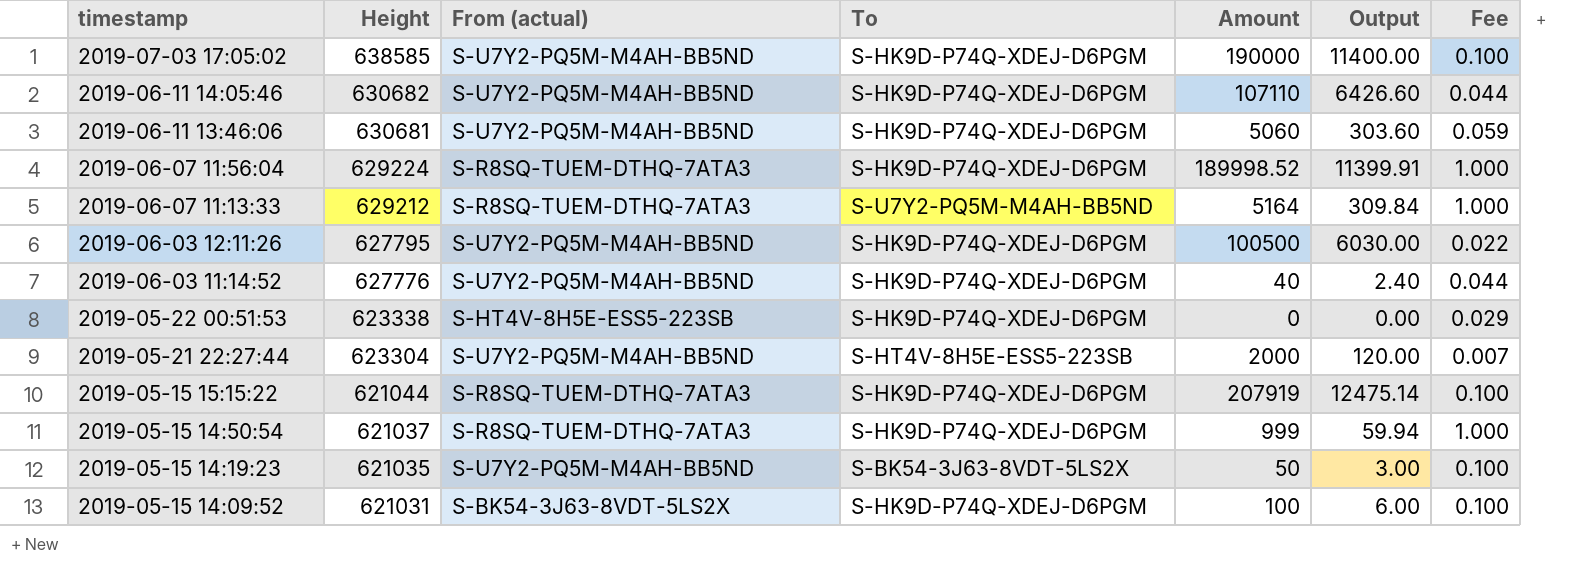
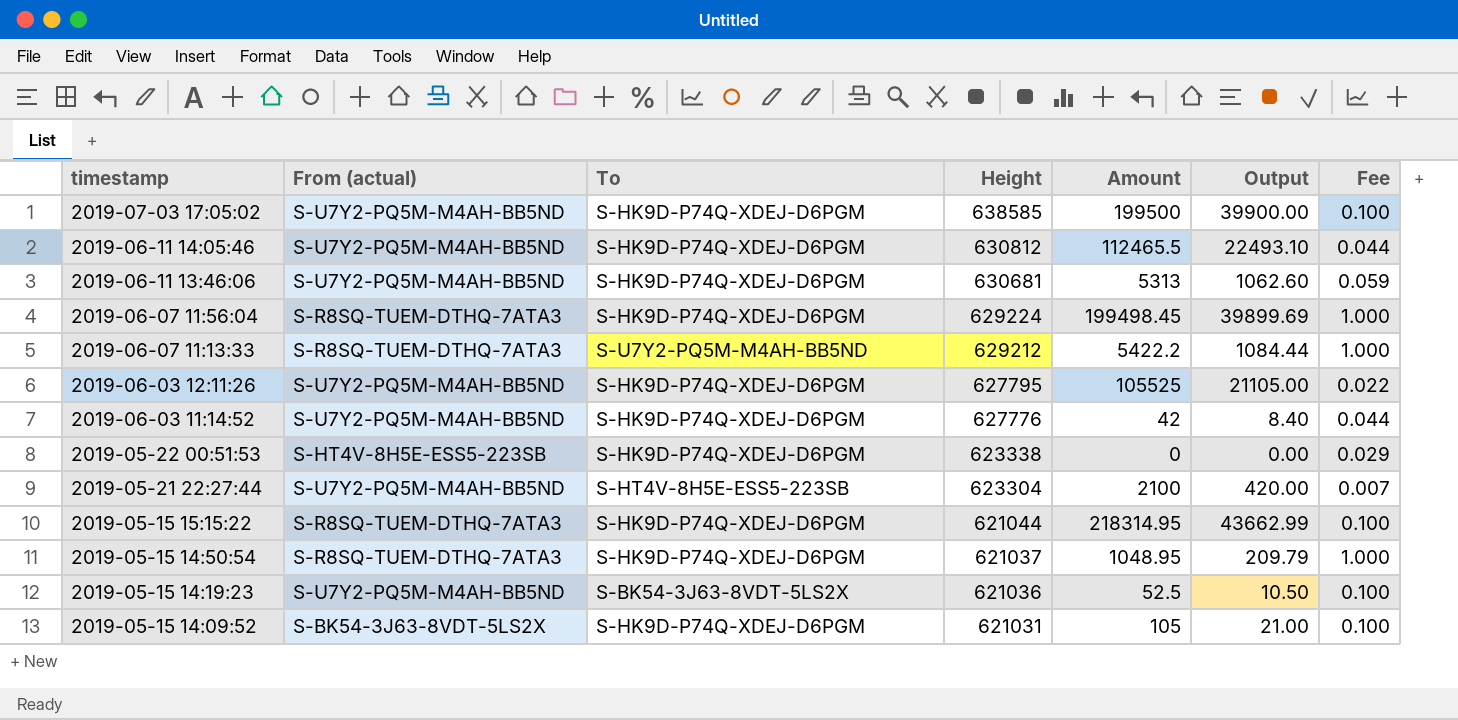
column Height | position: 2 -> 4
column Output | formula: [Amount] * 0.06 -> [Amount] * 0.2
2019-07-03 17:05:02 | Amount: 190000 -> 199500
2019-06-11 14:05:46 | Height: 630682 -> 630812
2019-06-11 14:05:46 | Amount: 107110 -> 112465.5
2019-06-11 13:46:06 | Amount: 5060 -> 5313
2019-06-07 11:56:04 | Amount: 189998.52 -> 199498.45
2019-06-07 11:13:33 | Amount: 5164 -> 5422.2
2019-06-03 12:11:26 | Amount: 100500 -> 105525
2019-06-03 11:14:52 | Amount: 40 -> 42
2019-05-21 22:27:44 | Amount: 2000 -> 2100
2019-05-15 15:15:22 | Amount: 207919 -> 218314.95
2019-05-15 14:50:54 | Amount: 999 -> 1048.95
2019-05-15 14:19:23 | Height: 621035 -> 621036
2019-05-15 14:19:23 | Amount: 50 -> 52.5
2019-05-15 14:09:52 | Amount: 100 -> 105

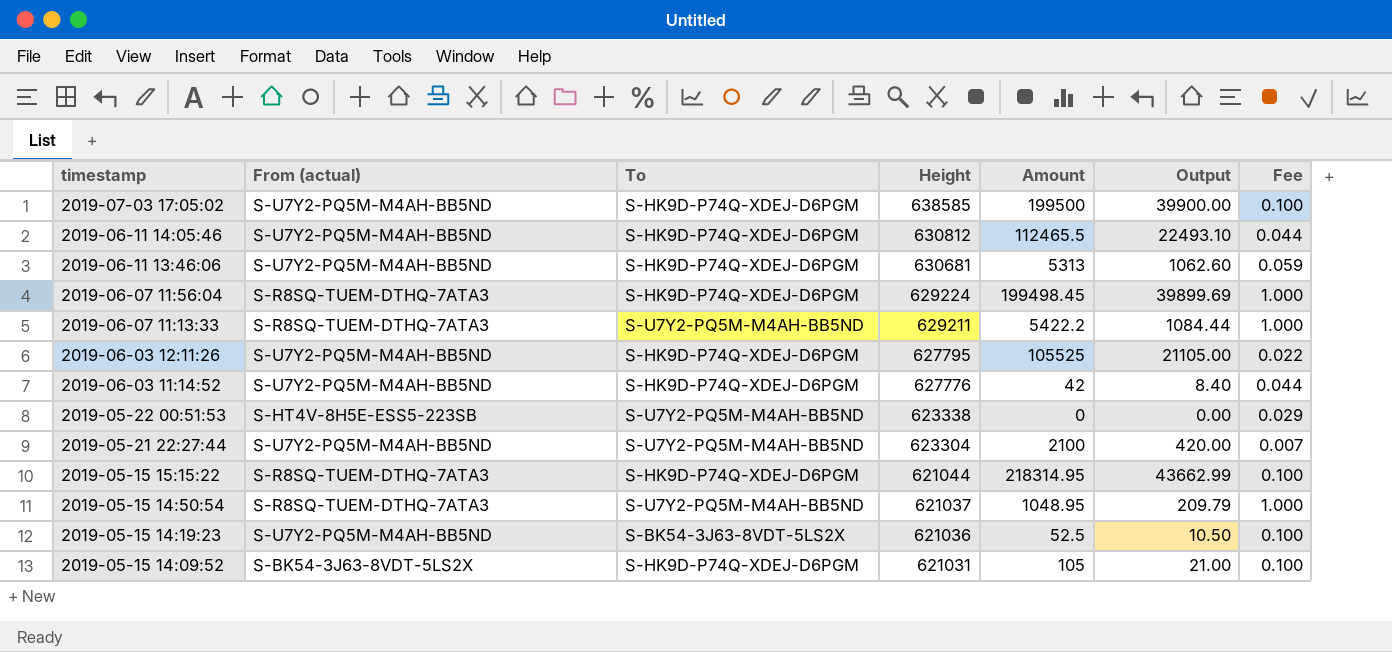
2019-06-07 11:13:33 | Height: 629212 -> 629211
2019-05-22 00:51:53 | To: S-HK9D-P74Q-XDEJ-D6PGM -> S-U7Y2-PQ5M-M4AH-BB5ND
2019-05-21 22:27:44 | To: S-HT4V-8H5E-ESS5-223SB -> S-U7Y2-PQ5M-M4AH-BB5ND
2019-05-15 14:50:54 | To: S-HK9D-P74Q-XDEJ-D6PGM -> S-U7Y2-PQ5M-M4AH-BB5ND

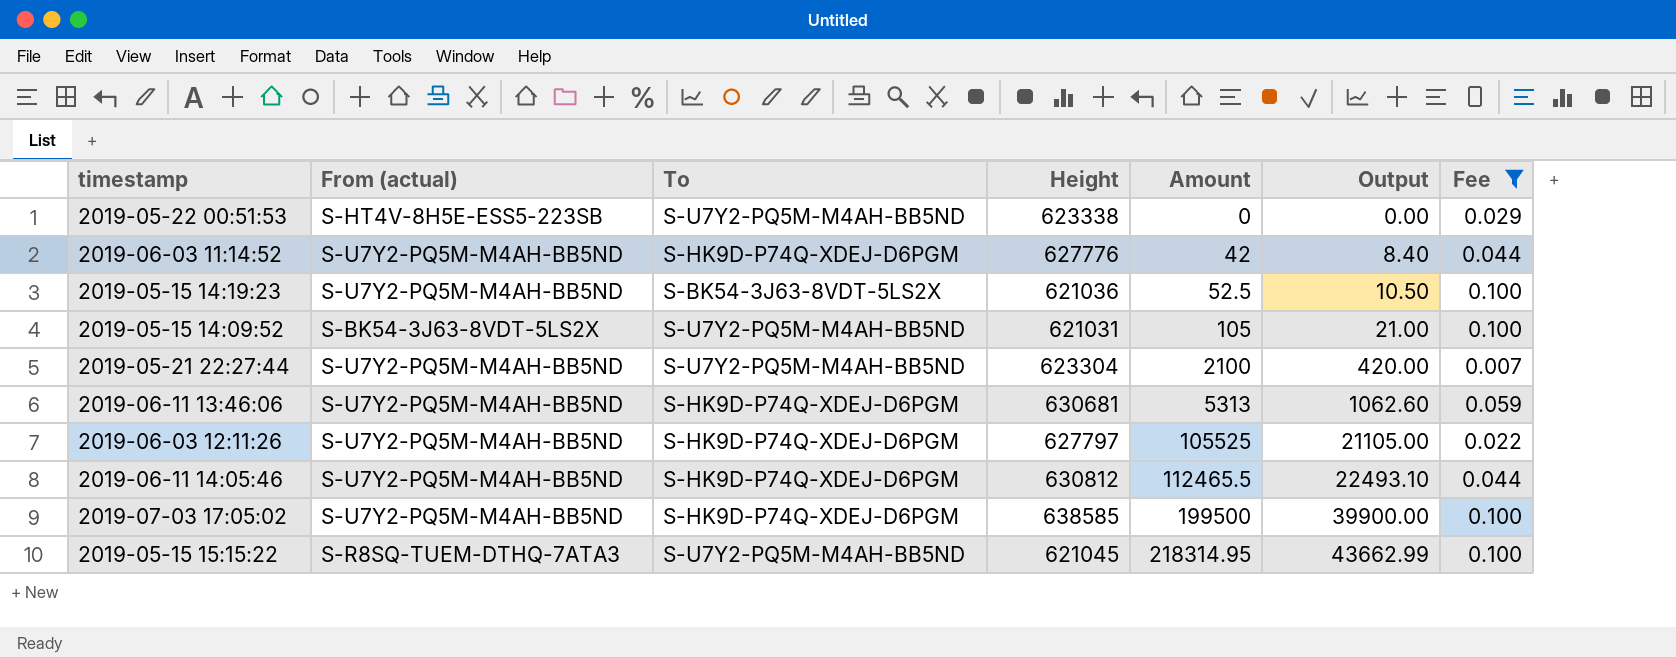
filter: none -> Fee != 1.000
row order: timestamp descending -> Amount ascending
2019-05-15 14:09:52 | To: S-HK9D-P74Q-XDEJ-D6PGM -> S-U7Y2-PQ5M-M4AH-BB5ND
2019-06-03 12:11:26 | Height: 627795 -> 627797
2019-05-15 15:15:22 | To: S-HK9D-P74Q-XDEJ-D6PGM -> S-U7Y2-PQ5M-M4AH-BB5ND
2019-05-15 15:15:22 | Height: 621044 -> 621045

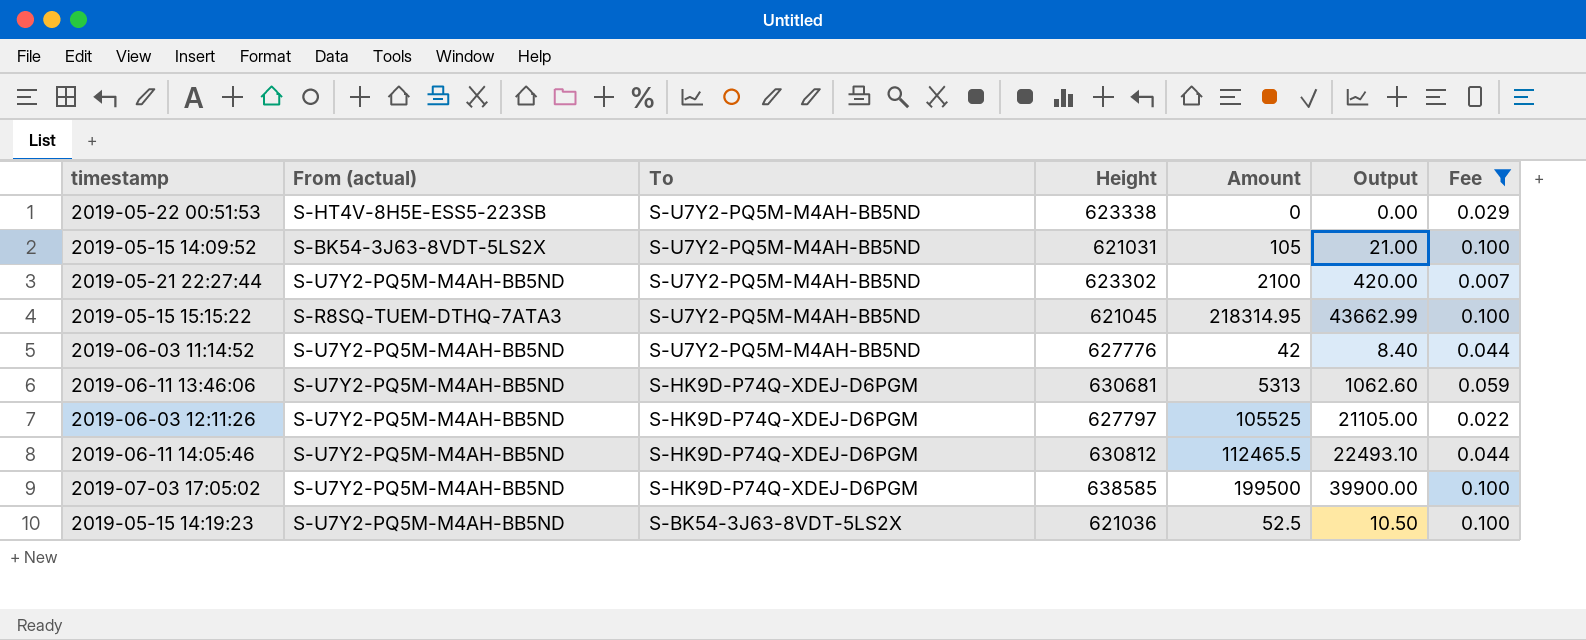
row order: Amount ascending -> To descending
2019-05-21 22:27:44 | Height: 623304 -> 623302
2019-06-03 11:14:52 | To: S-HK9D-P74Q-XDEJ-D6PGM -> S-U7Y2-PQ5M-M4AH-BB5ND

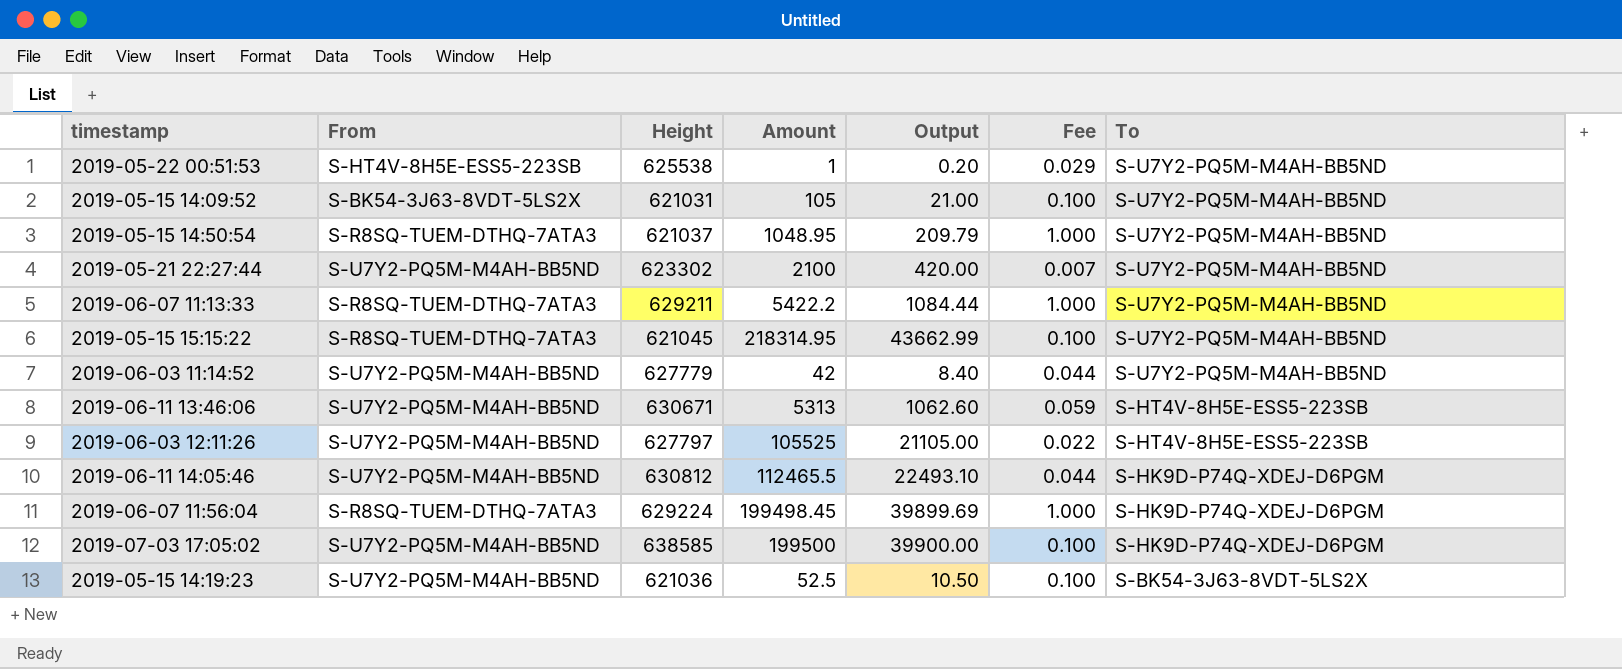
filter: Fee != 1.000 -> none
column name: From (actual) -> From
column To | position: 3 -> 7
2019-05-22 00:51:53 | Height: 623338 -> 625538
2019-05-22 00:51:53 | Amount: 0 -> 1
2019-05-22 00:51:53 | Output: 0.00 -> 0.20
2019-06-03 11:14:52 | Height: 627776 -> 627779
2019-06-11 13:46:06 | Height: 630681 -> 630671
2019-06-11 13:46:06 | To: S-HK9D-P74Q-XDEJ-D6PGM -> S-HT4V-8H5E-ESS5-223SB
2019-06-03 12:11:26 | To: S-HK9D-P74Q-XDEJ-D6PGM -> S-HT4V-8H5E-ESS5-223SB

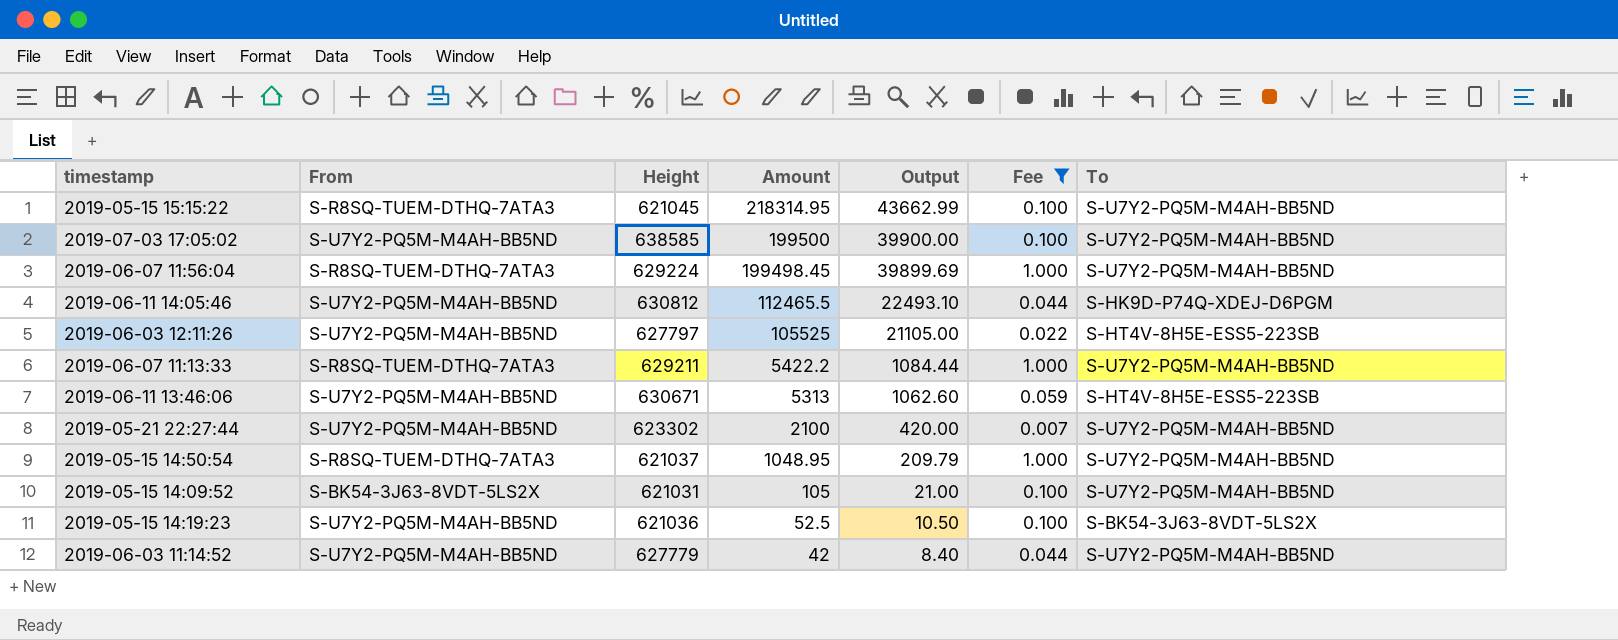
filter: none -> Fee != 0.029
row order: To descending -> Amount descending
2019-07-03 17:05:02 | To: S-HK9D-P74Q-XDEJ-D6PGM -> S-U7Y2-PQ5M-M4AH-BB5ND
2019-06-07 11:56:04 | To: S-HK9D-P74Q-XDEJ-D6PGM -> S-U7Y2-PQ5M-M4AH-BB5ND

